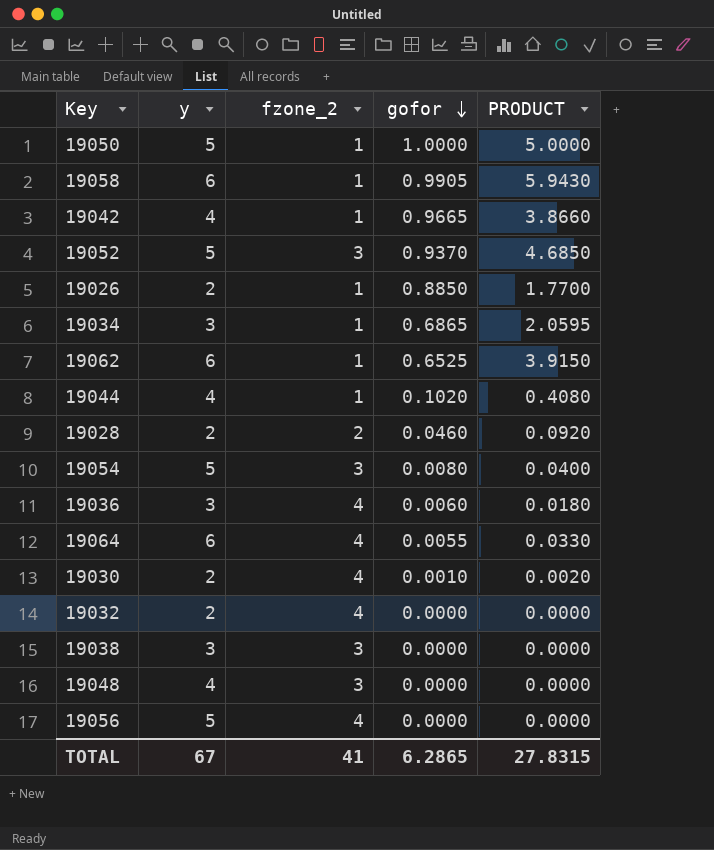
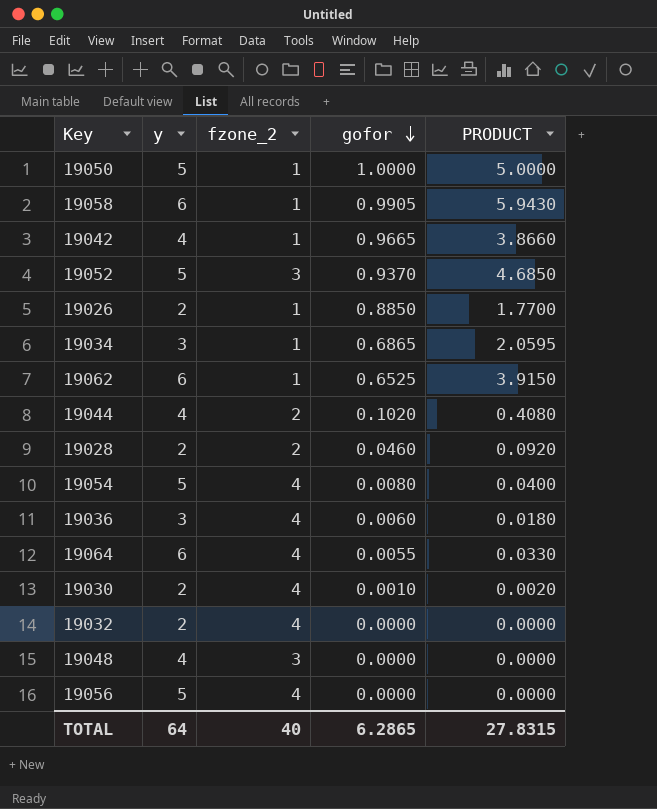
row 19038: 3 | 3 | 0.0000 | 0.0000 -> none
19044 | fzone_2: 1 -> 2
19054 | fzone_2: 3 -> 4
TOTAL | y: 67 -> 64
TOTAL | fzone_2: 41 -> 40

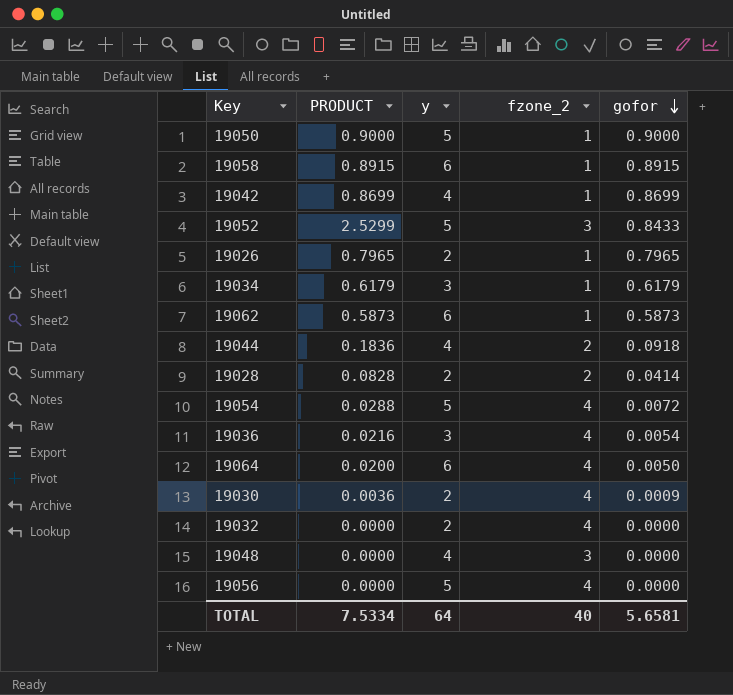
column PRODUCT | formula: [y] * [gofor] -> [fzone_2] * [gofor]
column PRODUCT | position: 5 -> 2
19050 | gofor: 1.0000 -> 0.9000
19058 | gofor: 0.9905 -> 0.8915
19042 | gofor: 0.9665 -> 0.8699
19052 | gofor: 0.9370 -> 0.8433
19026 | gofor: 0.8850 -> 0.7965
19034 | gofor: 0.6865 -> 0.6179
19062 | gofor: 0.6525 -> 0.5873
19044 | gofor: 0.1020 -> 0.0918
19028 | gofor: 0.0460 -> 0.0414
19054 | gofor: 0.0080 -> 0.0072
19036 | gofor: 0.0060 -> 0.0054
19064 | gofor: 0.0055 -> 0.0050
19030 | gofor: 0.0010 -> 0.0009
TOTAL | PRODUCT: 27.8315 -> 7.5334
TOTAL | gofor: 6.2865 -> 5.6581

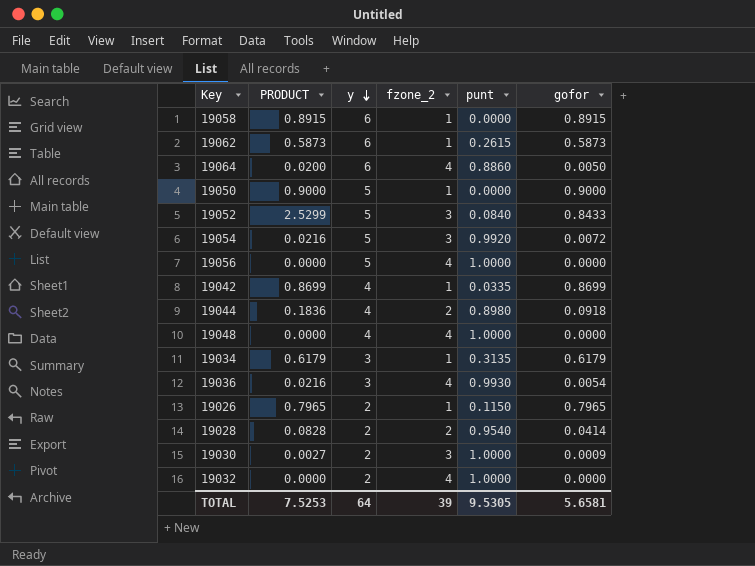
row order: gofor descending -> y descending
column punt | position: none -> 5
19054 | PRODUCT: 0.0288 -> 0.0216
19054 | fzone_2: 4 -> 3
19048 | fzone_2: 3 -> 4
19030 | PRODUCT: 0.0036 -> 0.0027
19030 | fzone_2: 4 -> 3
TOTAL | PRODUCT: 7.5334 -> 7.5253
TOTAL | fzone_2: 40 -> 39

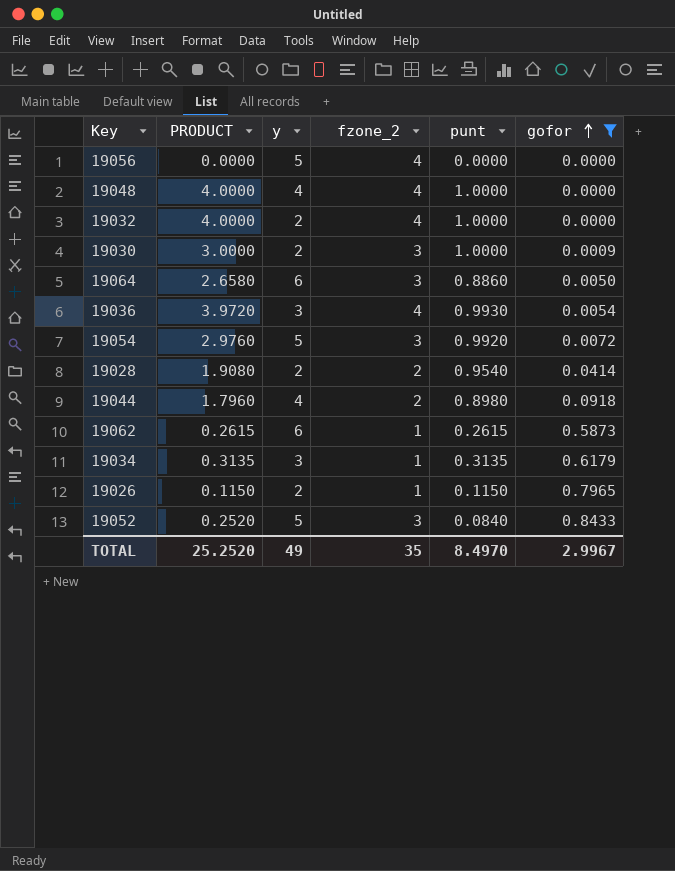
filter: none -> gofor <= 0.8433
row order: y descending -> gofor ascending
column PRODUCT | formula: [fzone_2] * [gofor] -> [fzone_2] * [punt]
19056 | punt: 1.0000 -> 0.0000
19064 | fzone_2: 4 -> 3
TOTAL | PRODUCT: 7.5253 -> 25.2520
TOTAL | y: 64 -> 49
TOTAL | fzone_2: 39 -> 35
TOTAL | punt: 9.5305 -> 8.4970
TOTAL | gofor: 5.6581 -> 2.9967

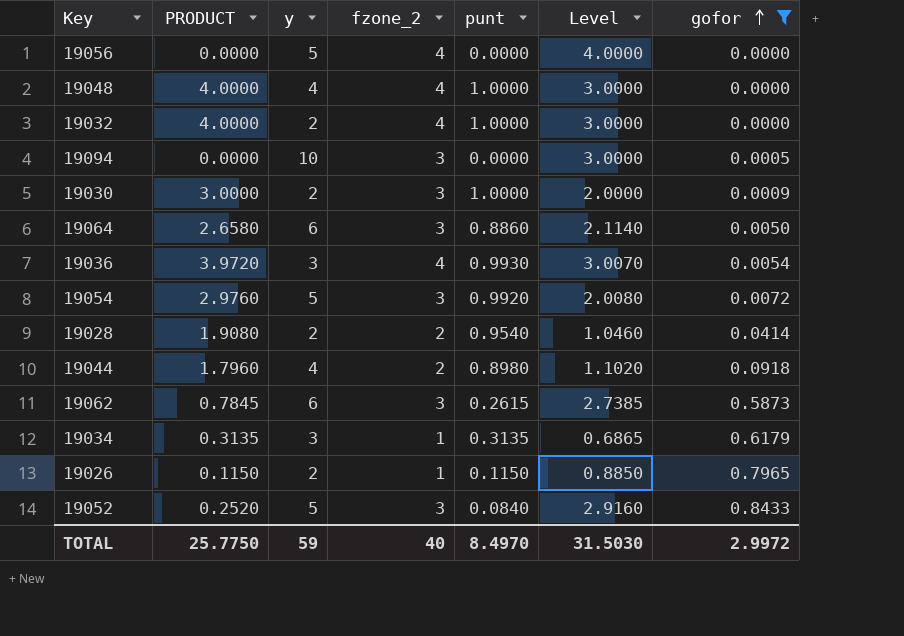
column Level | formula: none -> [fzone_2] - [punt]
row 19094: none -> 0.0000 | 10 | 3 | 0.0000 | 3.0000 | 0.0005
19062 | PRODUCT: 0.2615 -> 0.7845
19062 | fzone_2: 1 -> 3
TOTAL | PRODUCT: 25.2520 -> 25.7750
TOTAL | y: 49 -> 59
TOTAL | fzone_2: 35 -> 40
TOTAL | gofor: 2.9967 -> 2.9972

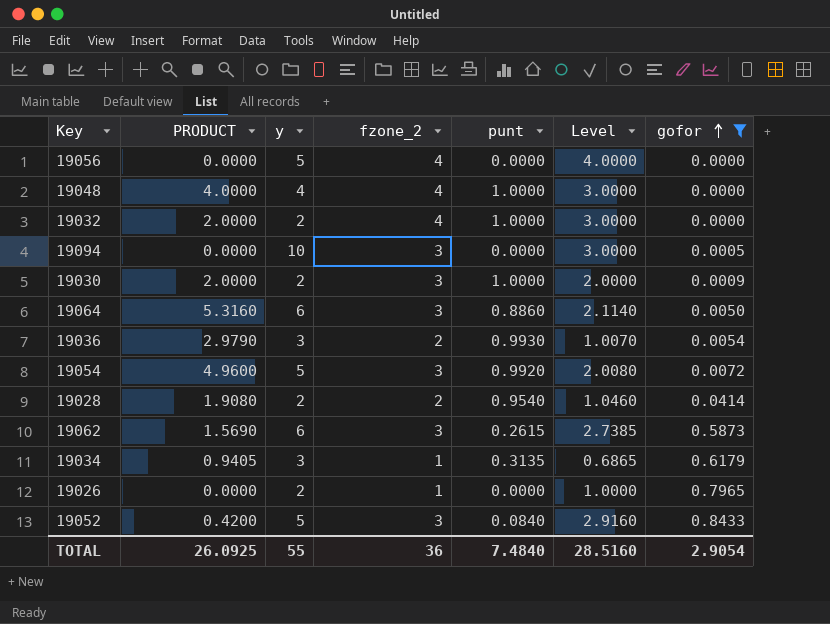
column PRODUCT | formula: [fzone_2] * [punt] -> [y] * [punt]
row 19044: 1.7960 | 4 | 2 | 0.8980 | 1.1020 | 0.0918 -> none
19036 | fzone_2: 4 -> 2
19036 | Level: 3.0070 -> 1.0070
19026 | punt: 0.1150 -> 0.0000
19026 | Level: 0.8850 -> 1.0000
TOTAL | PRODUCT: 25.7750 -> 26.0925
TOTAL | y: 59 -> 55
TOTAL | fzone_2: 40 -> 36
TOTAL | punt: 8.4970 -> 7.4840
TOTAL | Level: 31.5030 -> 28.5160
TOTAL | gofor: 2.9972 -> 2.9054

